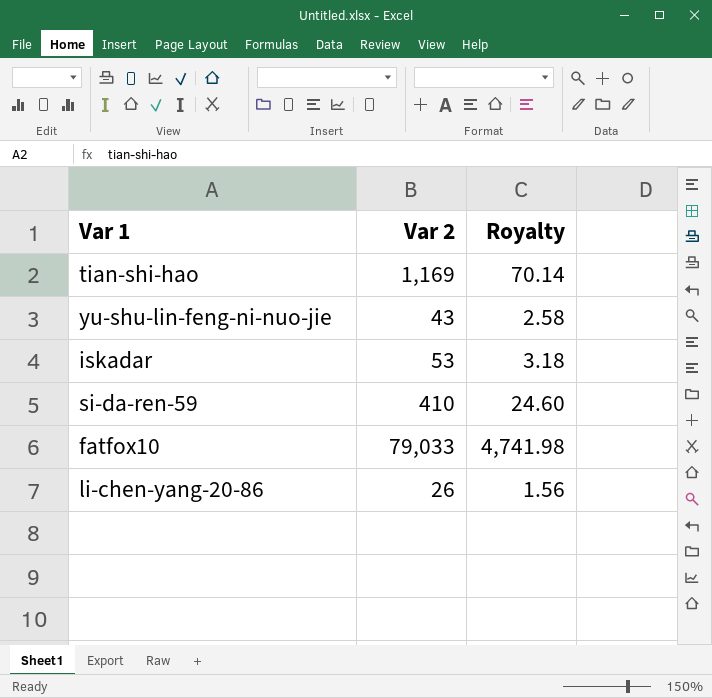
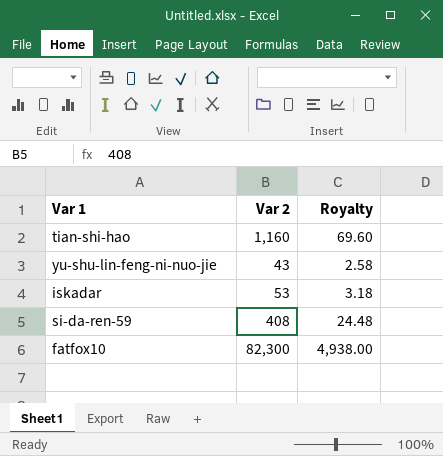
row li-chen-yang-20-86: 26 | 1.56 -> none
tian-shi-hao | Var 2: 1,169 -> 1,160
tian-shi-hao | Royalty: 70.14 -> 69.60
si-da-ren-59 | Var 2: 410 -> 408
si-da-ren-59 | Royalty: 24.60 -> 24.48
fatfox10 | Var 2: 79,033 -> 82,300
fatfox10 | Royalty: 4,741.98 -> 4,938.00

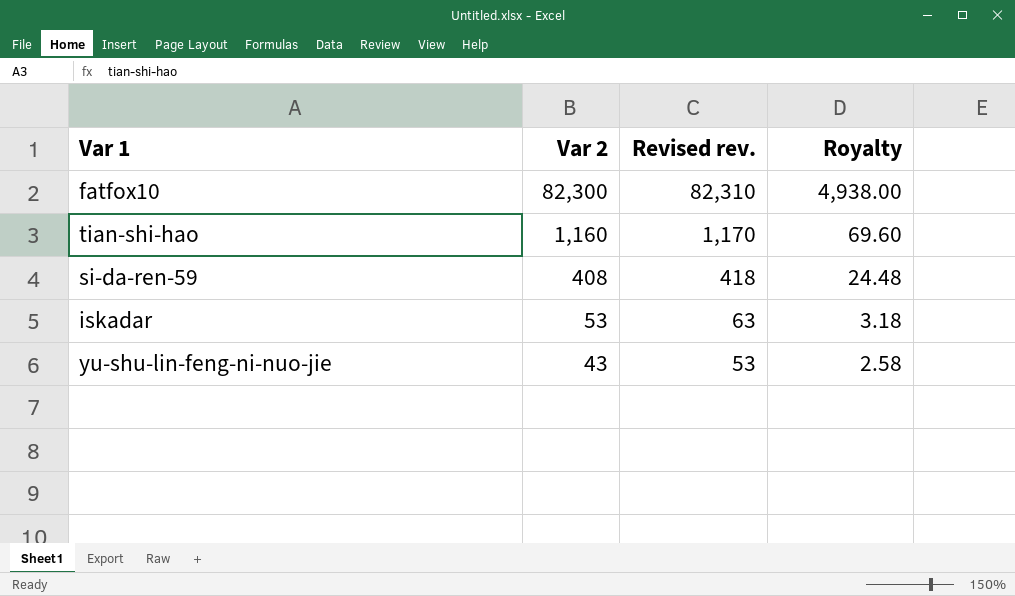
row order: none -> Var 2 descending
column Revised rev. | formula: none -> [Var 2] + 10

